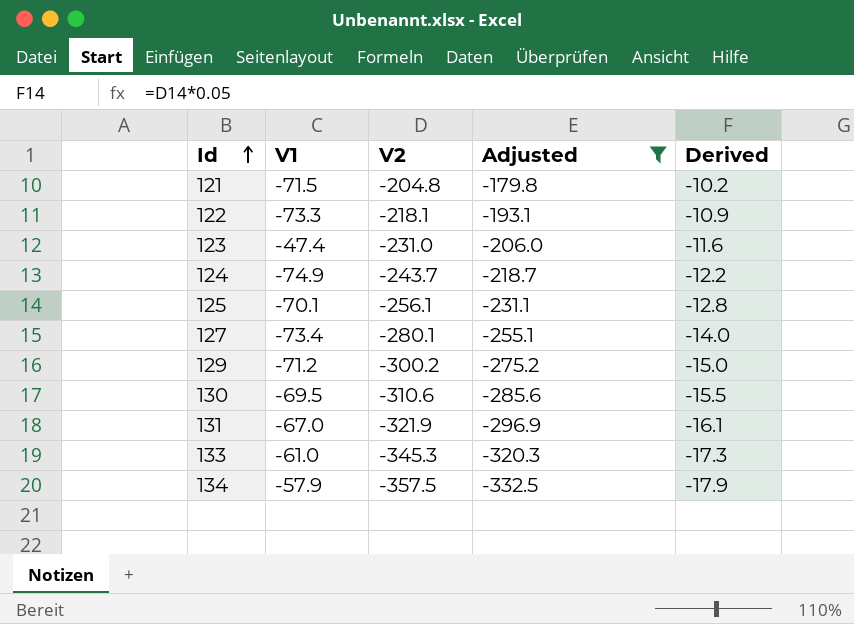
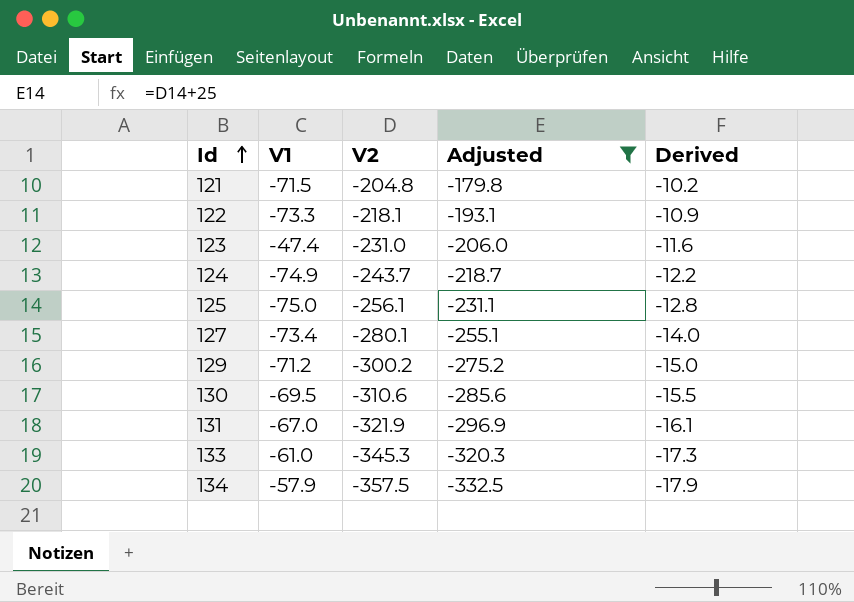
125 | V1: -70.1 -> -75.0

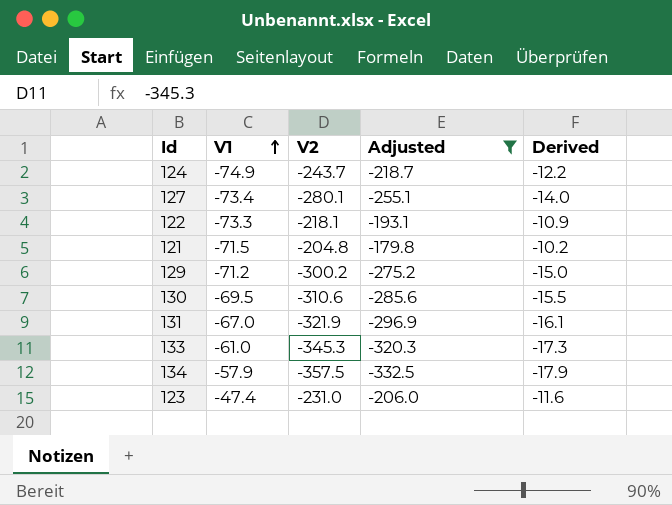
row order: Id ascending -> V1 ascending
row 125: -75.0 | -256.1 | -231.1 | -12.8 -> none

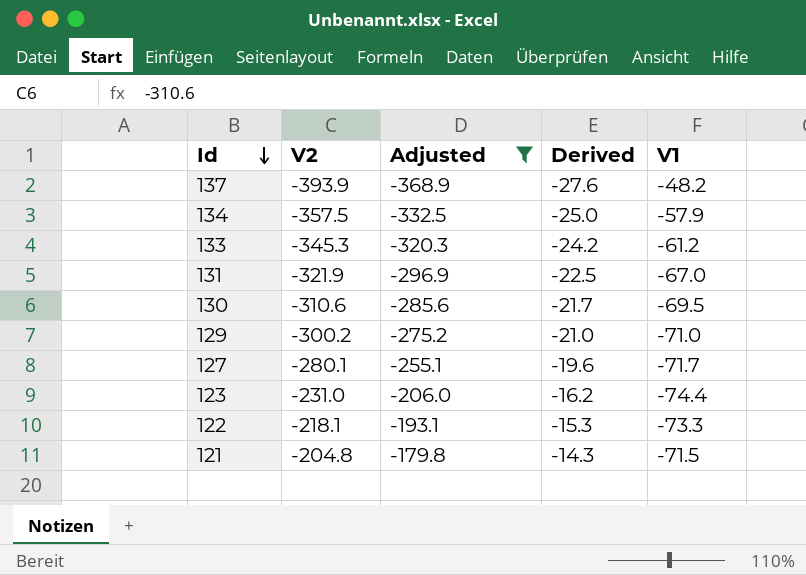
row order: V1 ascending -> Id descending
column Derived | formula: [V2] * 0.05 -> [V2] * 0.07
column V1 | position: 2 -> 5
row 124: -74.9 | -243.7 | -218.7 | -12.2 -> none
row 137: none -> -393.9 | -368.9 | -27.6 | -48.2
133 | V1: -61.0 -> -61.2
129 | V1: -71.2 -> -71.0
127 | V1: -73.4 -> -71.7
123 | V1: -47.4 -> -74.4

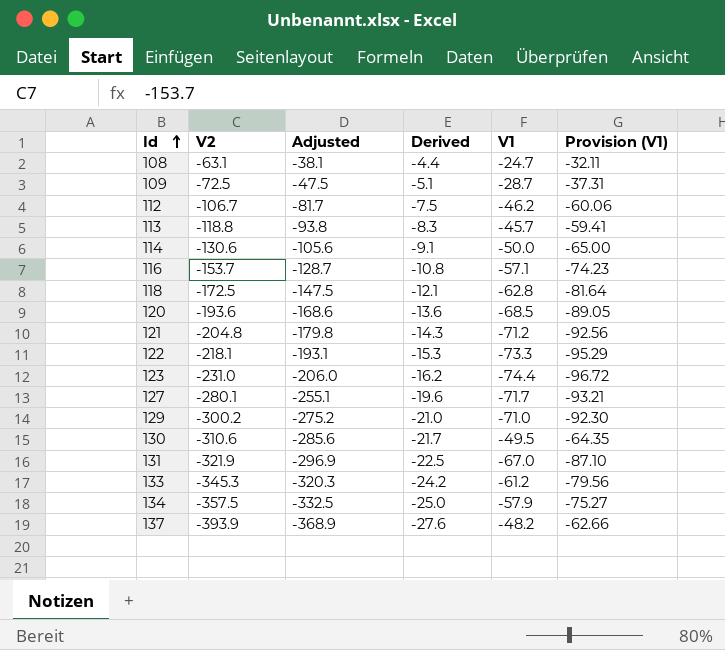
filter: Adjusted <= -179.8 -> none
row order: Id descending -> Id ascending
column Provision (V1) | formula: none -> [V1] * 1.3
121 | V1: -71.5 -> -71.2
130 | V1: -69.5 -> -49.5

